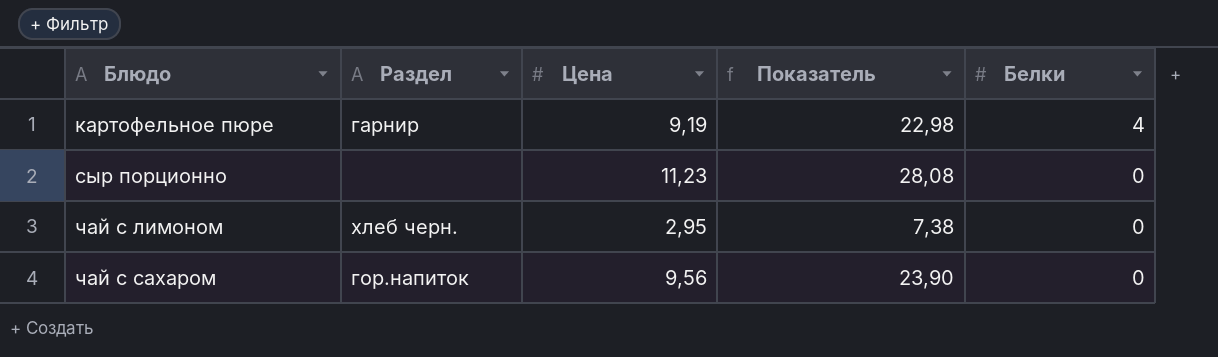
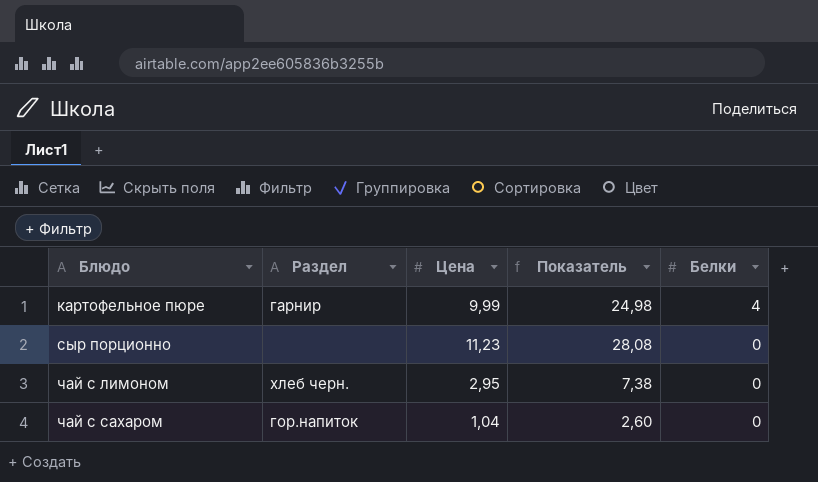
картофельное пюре | Цена: 9,19 -> 9,99
картофельное пюре | Показатель: 22,98 -> 24,98
чай с сахаром | Цена: 9,56 -> 1,04
чай с сахаром | Показатель: 23,90 -> 2,60

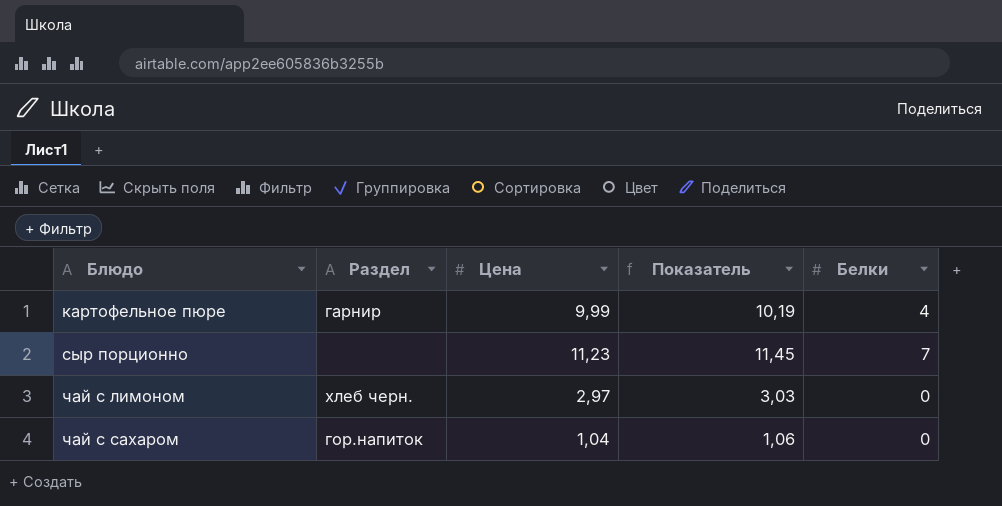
column Показатель | formula: [Цена] * 2,5 -> [Цена] * 1,02
сыр порционно | Белки: 0 -> 7
чай с лимоном | Цена: 2,95 -> 2,97

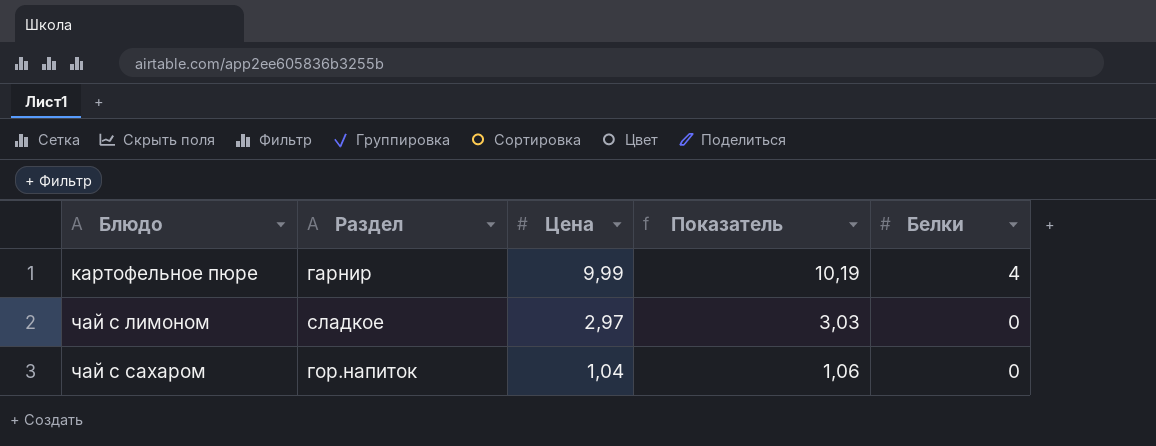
row сыр порционно: none | 11,23 | 11,45 | 7 -> none
чай с лимоном | Раздел: хлеб черн. -> сладкое

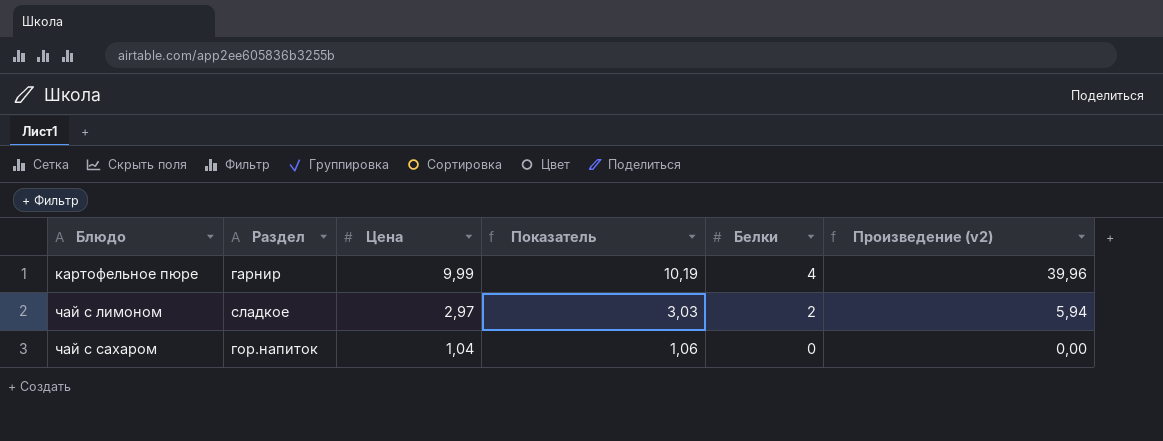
column Произведение (v2) | formula: none -> [Цена] * [Белки]
чай с лимоном | Белки: 0 -> 2

